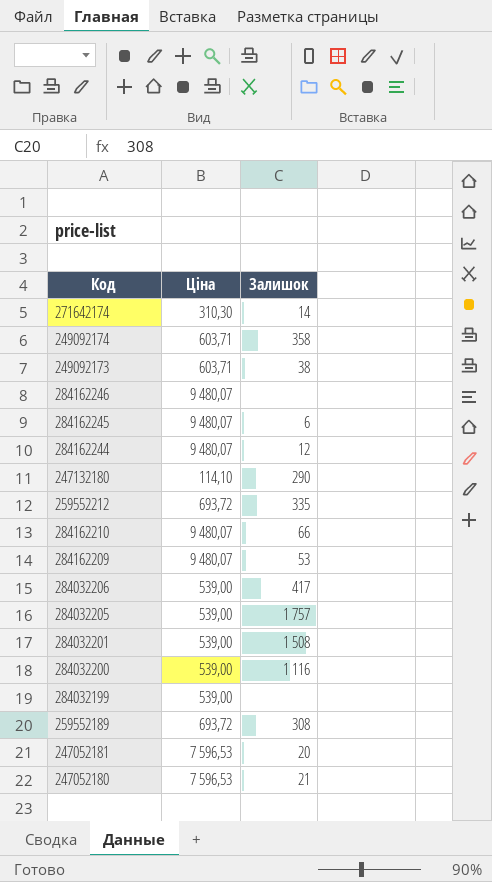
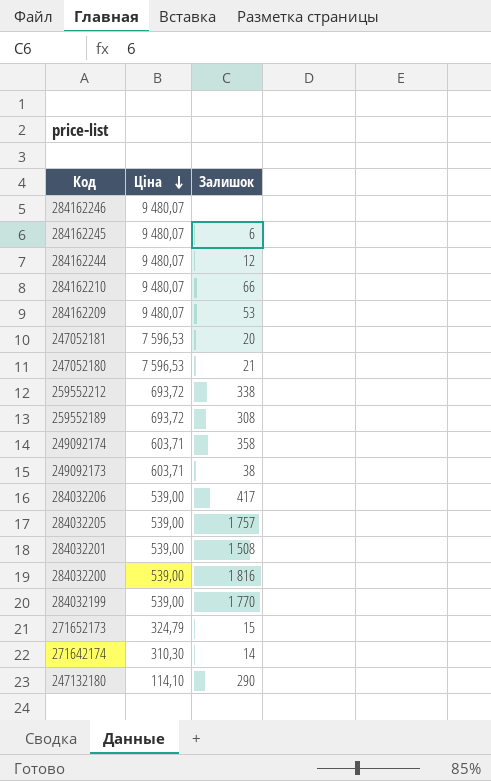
row order: none -> Ціна descending
259552212 | Залишок: 335 -> 338
284032200 | Залишок: 1 116 -> 1 816
284032199 | Залишок: none -> 1 770
row 271652173: none -> 324,79 | 15

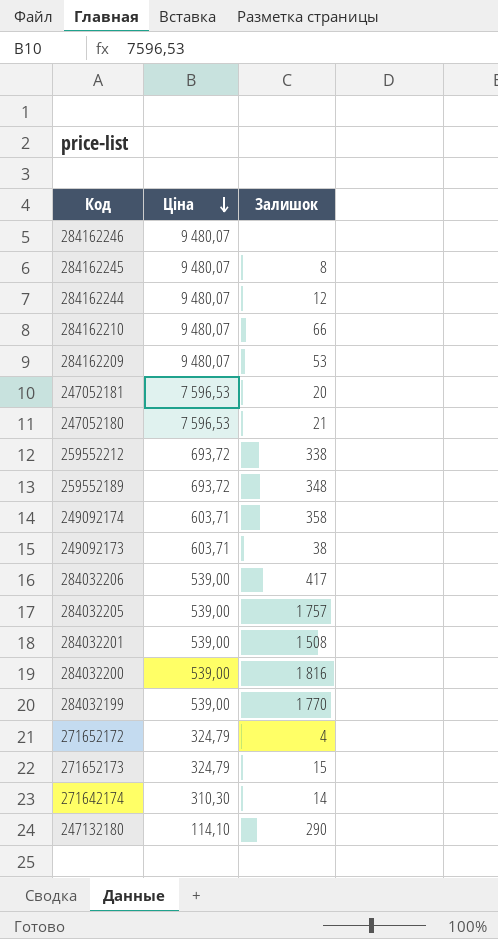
284162245 | Залишок: 6 -> 8
259552189 | Залишок: 308 -> 348
row 271652172: none -> 324,79 | 4

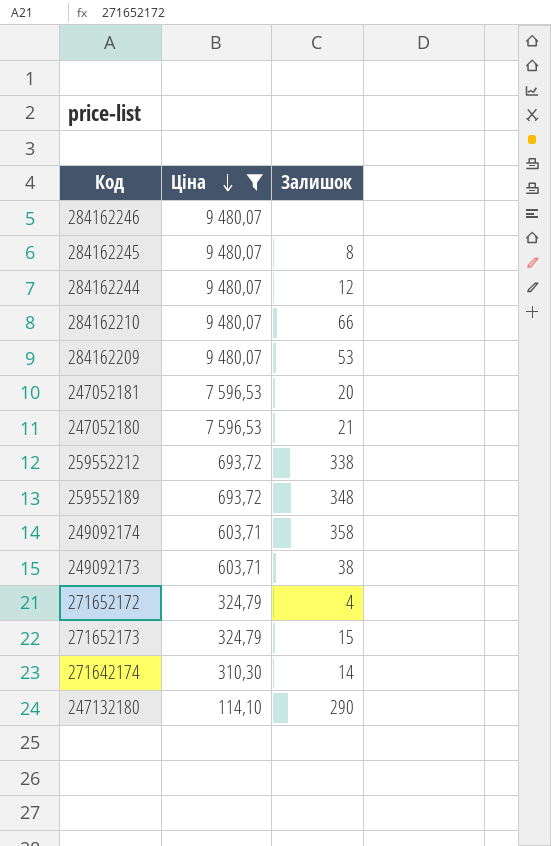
filter: none -> Ціна != 539,00

